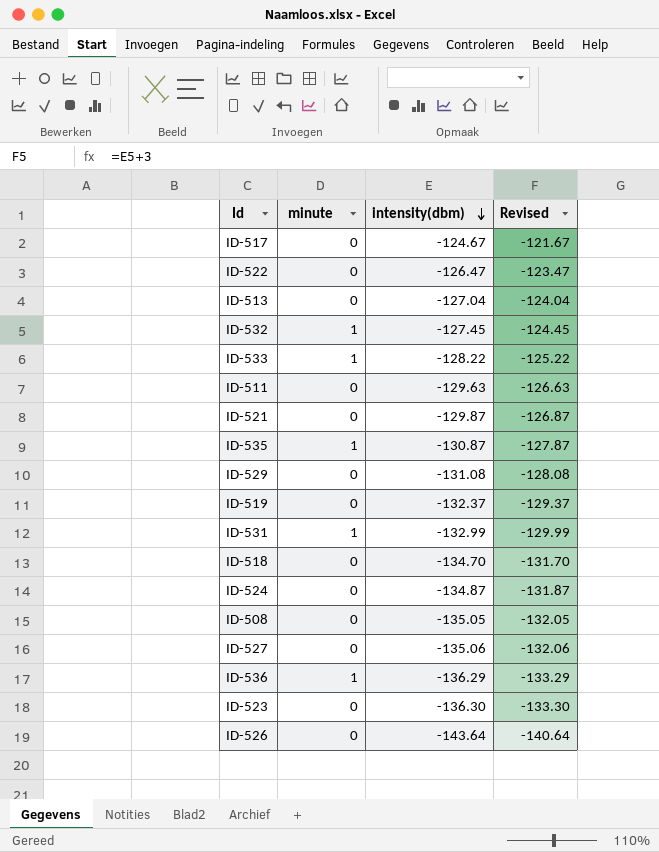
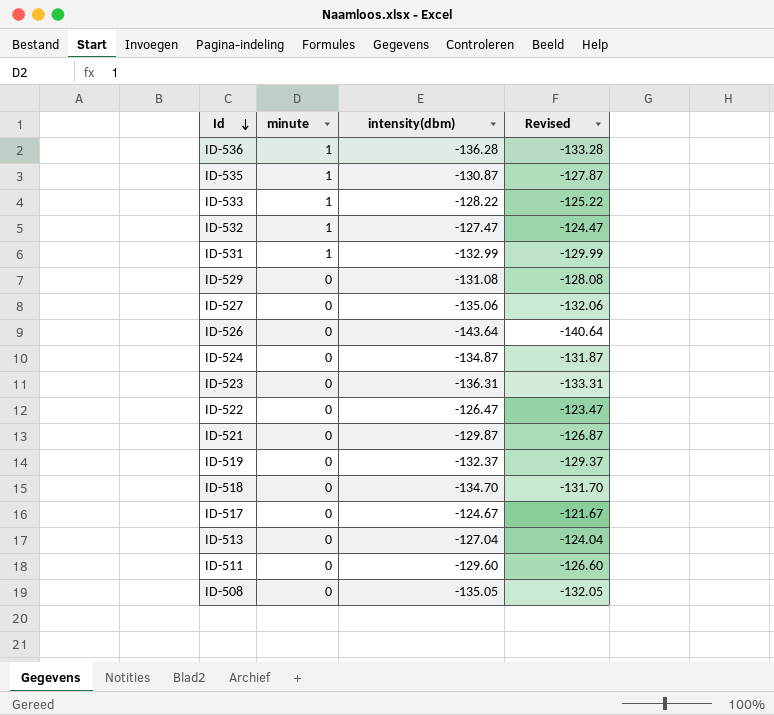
row order: intensity(dbm) descending -> Id descending
ID-536 | intensity(dbm): -136.29 -> -136.28
ID-536 | Revised: -133.29 -> -133.28
ID-532 | intensity(dbm): -127.45 -> -127.47
ID-532 | Revised: -124.45 -> -124.47
ID-523 | intensity(dbm): -136.30 -> -136.31
ID-523 | Revised: -133.30 -> -133.31
ID-511 | intensity(dbm): -129.63 -> -129.60
ID-511 | Revised: -126.63 -> -126.60

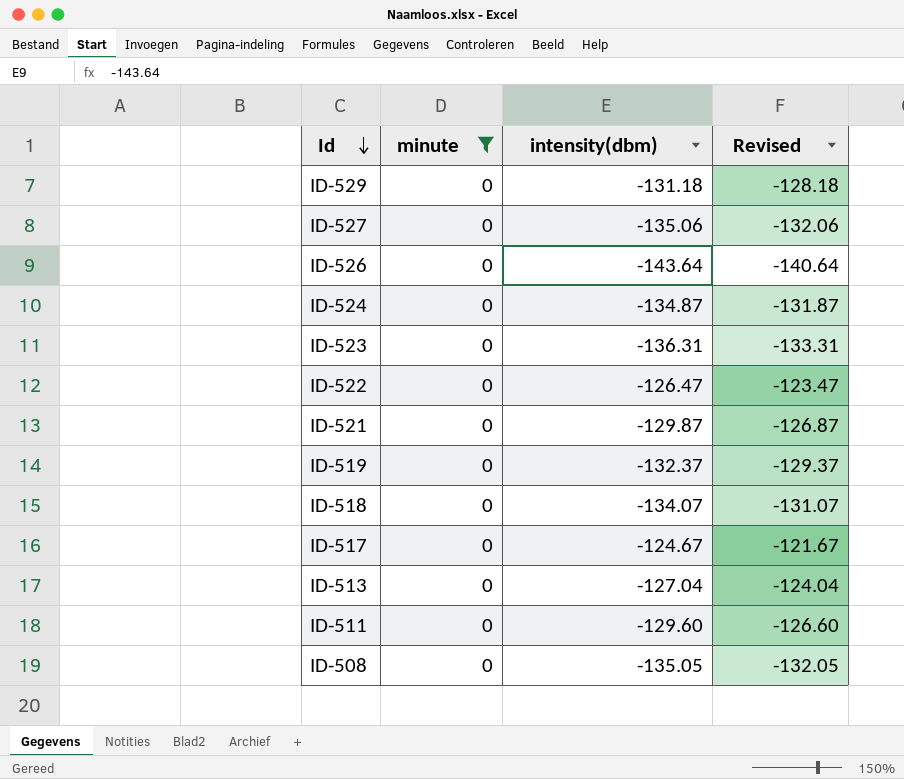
filter: none -> minute = 0
ID-529 | intensity(dbm): -131.08 -> -131.18
ID-529 | Revised: -128.08 -> -128.18
ID-518 | intensity(dbm): -134.70 -> -134.07
ID-518 | Revised: -131.70 -> -131.07

